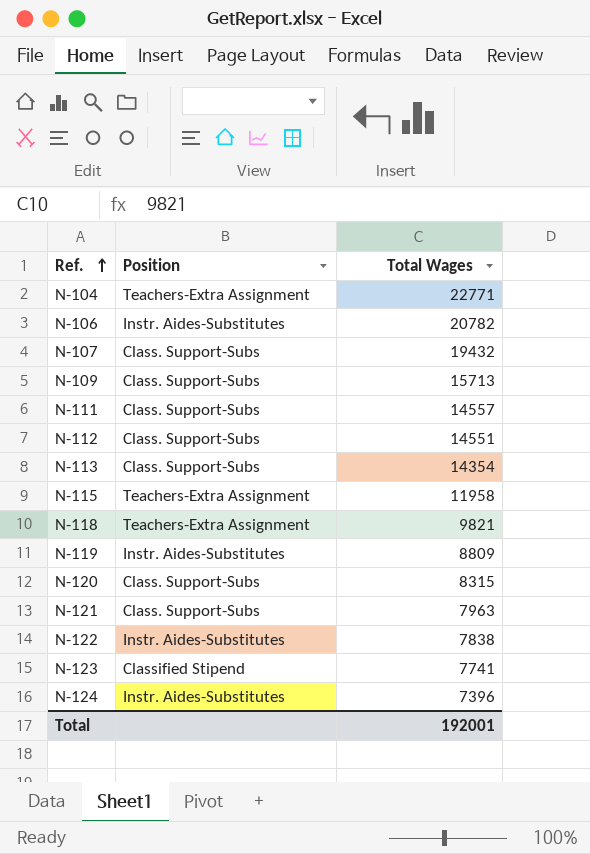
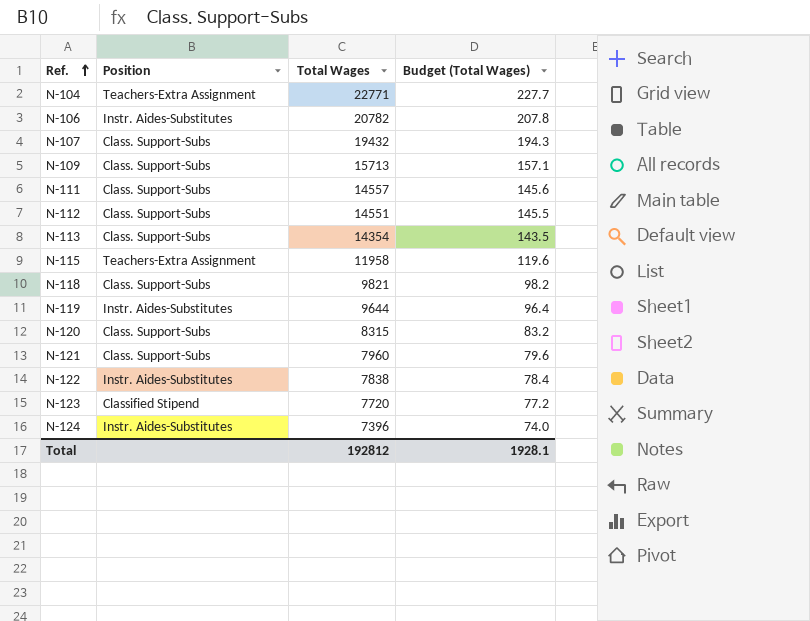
column Budget (Total Wages) | formula: none -> [Total Wages] * 0.01
N-118 | Position: Teachers-Extra Assignment -> Class. Support-Subs
N-119 | Total Wages: 8809 -> 9644
N-121 | Total Wages: 7963 -> 7960
N-123 | Total Wages: 7741 -> 7720
Total | Total Wages: 192001 -> 192812

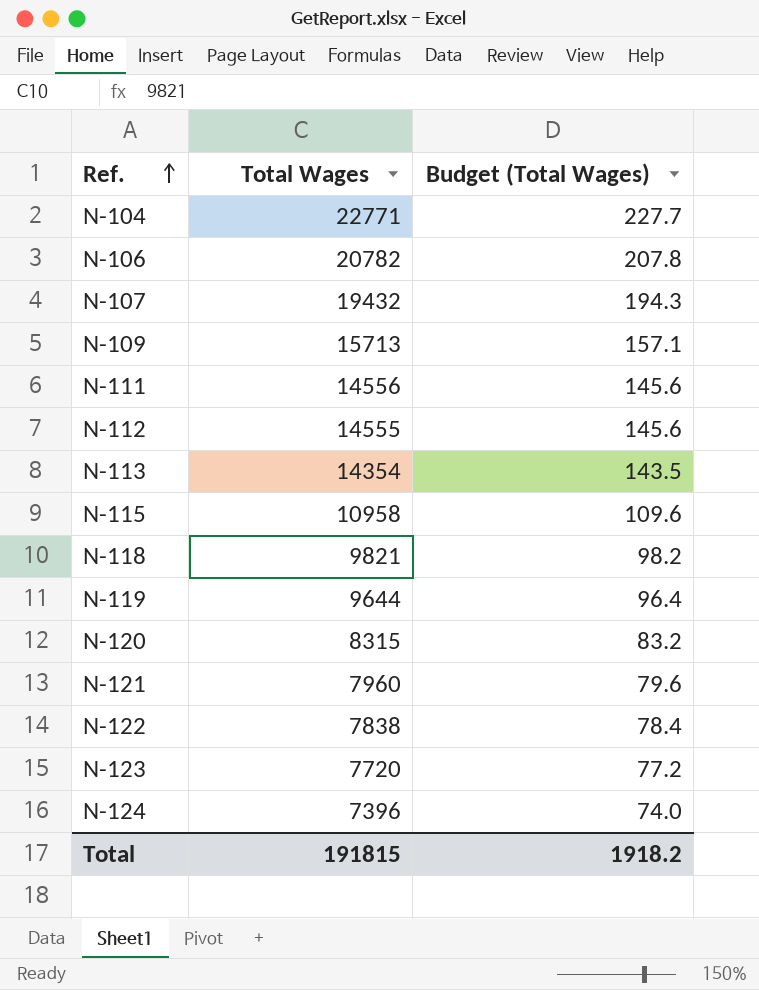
column Position | position: 2 -> none
N-111 | Total Wages: 14557 -> 14556
N-112 | Total Wages: 14551 -> 14555
N-112 | Budget (Total Wages): 145.5 -> 145.6
N-115 | Total Wages: 11958 -> 10958
N-115 | Budget (Total Wages): 119.6 -> 109.6
Total | Total Wages: 192812 -> 191815
Total | Budget (Total Wages): 1928.1 -> 1918.2

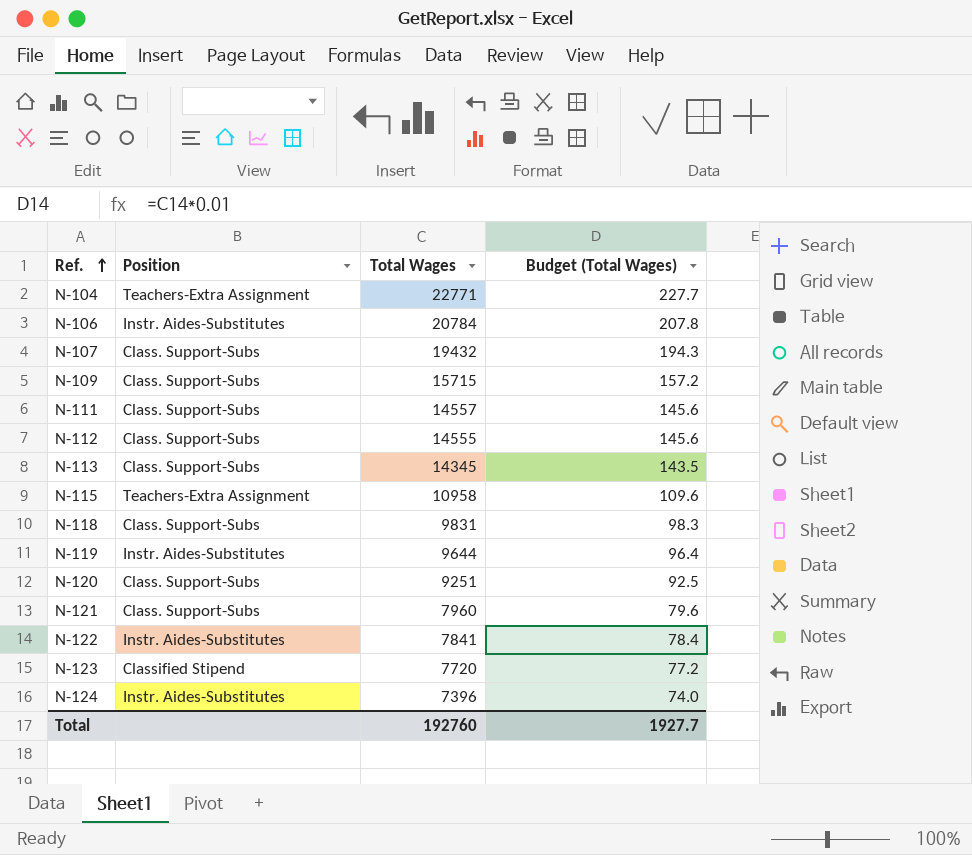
column Position | position: none -> 2
N-106 | Total Wages: 20782 -> 20784
N-109 | Total Wages: 15713 -> 15715
N-109 | Budget (Total Wages): 157.1 -> 157.2
N-111 | Total Wages: 14556 -> 14557
N-113 | Total Wages: 14354 -> 14345
N-118 | Total Wages: 9821 -> 9831
N-118 | Budget (Total Wages): 98.2 -> 98.3
N-120 | Total Wages: 8315 -> 9251
N-120 | Budget (Total Wages): 83.2 -> 92.5
N-122 | Total Wages: 7838 -> 7841
Total | Total Wages: 191815 -> 192760
Total | Budget (Total Wages): 1918.2 -> 1927.7

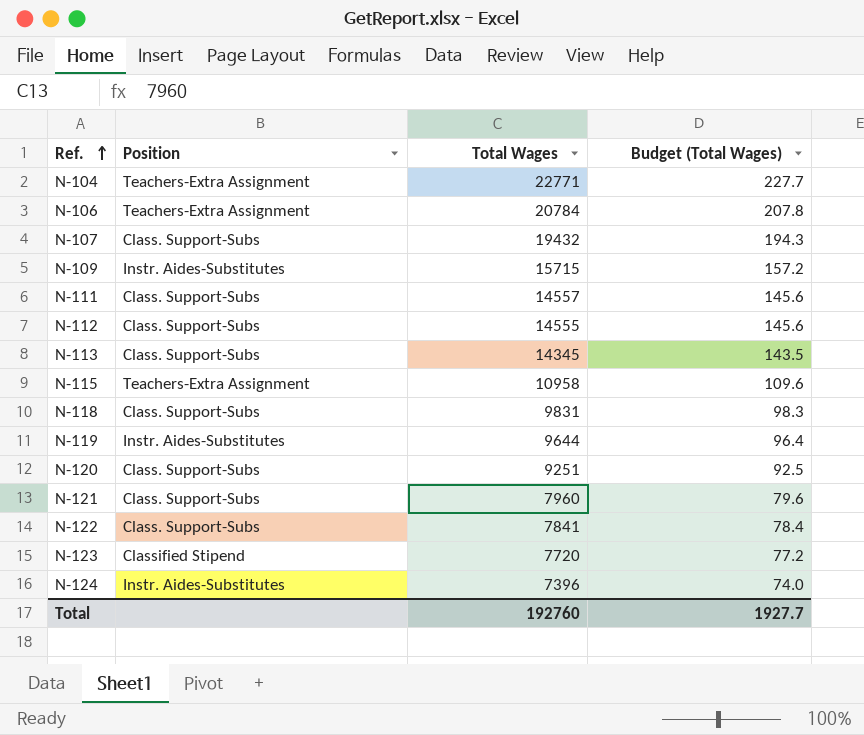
N-106 | Position: Instr. Aides-Substitutes -> Teachers-Extra Assignment
N-109 | Position: Class. Support-Subs -> Instr. Aides-Substitutes
N-122 | Position: Instr. Aides-Substitutes -> Class. Support-Subs

